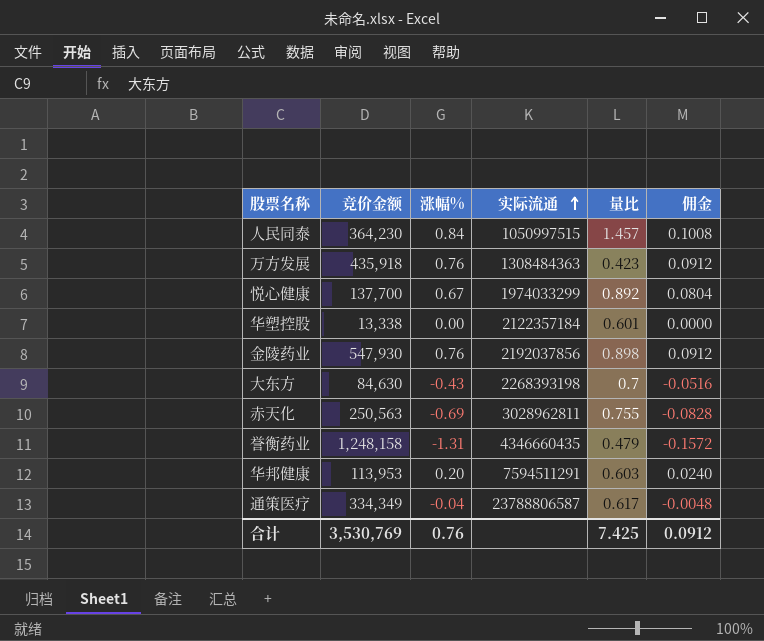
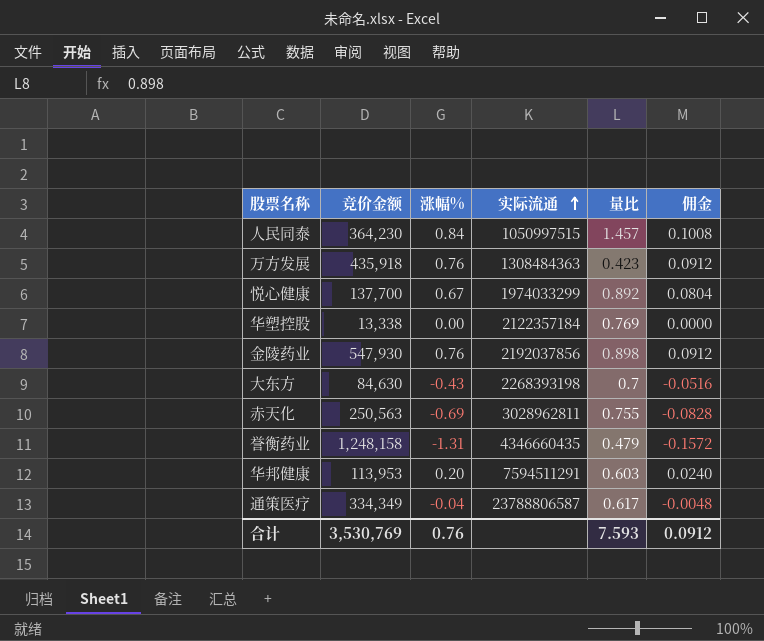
华塑控股 | 量比: 0.601 -> 0.769
合计 | 量比: 7.425 -> 7.593

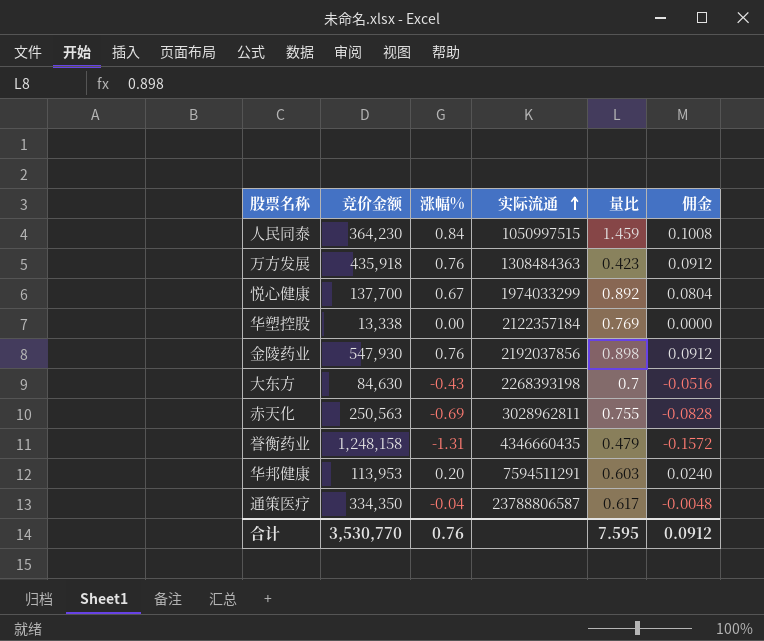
人民同泰 | 量比: 1.457 -> 1.459
通策医疗 | 竞价金额: 334,349 -> 334,350
合计 | 竞价金额: 3,530,769 -> 3,530,770
合计 | 量比: 7.593 -> 7.595

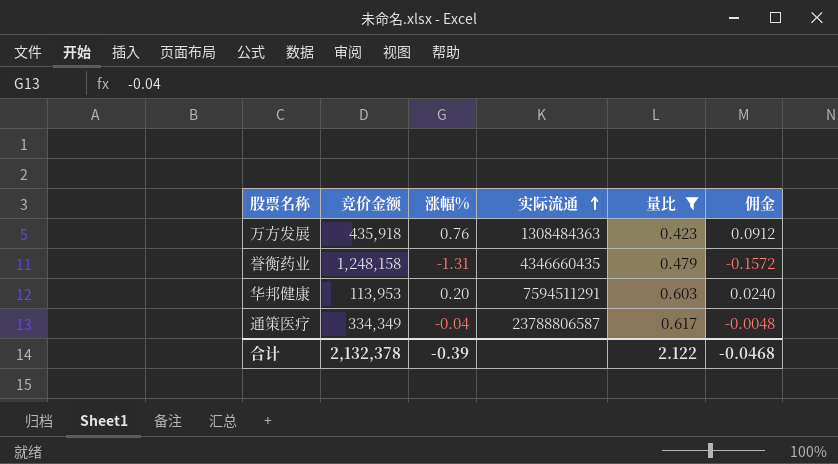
filter: none -> 量比 <= 0.617
通策医疗 | 竞价金额: 334,350 -> 334,349
合计 | 竞价金额: 3,530,770 -> 2,132,378
合计 | 涨幅%: 0.76 -> -0.39
合计 | 量比: 7.595 -> 2.122
合计 | 佣金: 0.0912 -> -0.0468

